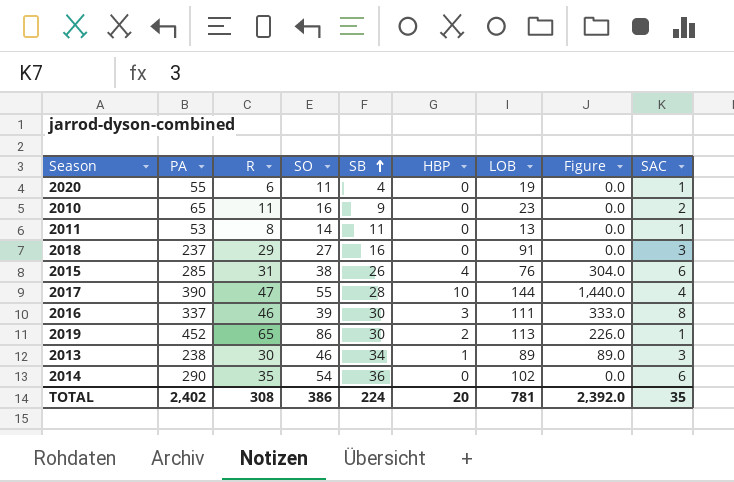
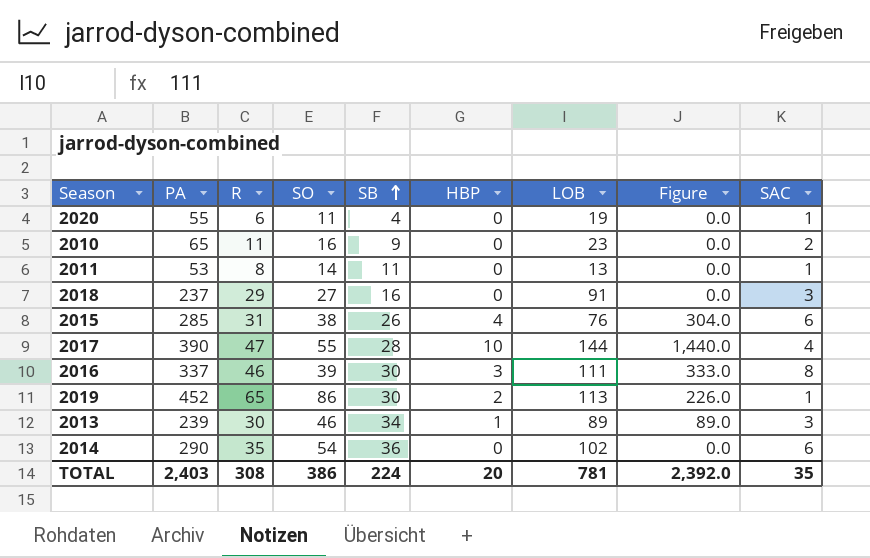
2013 | PA: 238 -> 239
TOTAL | PA: 2,402 -> 2,403

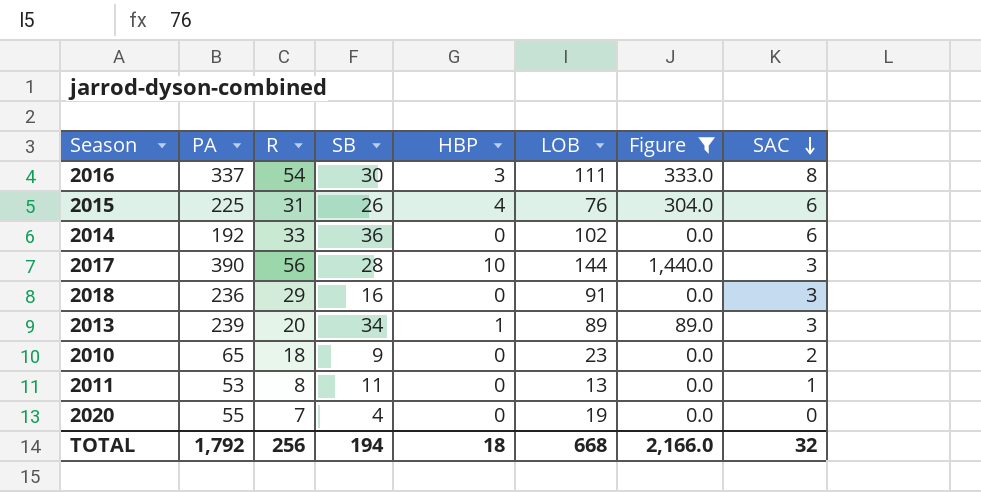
filter: none -> Figure != 226.0
row order: SB ascending -> SAC descending
column SO | position: 4 -> none
2016 | R: 46 -> 54
2015 | PA: 285 -> 225
2014 | PA: 290 -> 192
2014 | R: 35 -> 33
2017 | R: 47 -> 56
2017 | SAC: 4 -> 3
2018 | PA: 237 -> 236
2013 | R: 30 -> 20
2010 | R: 11 -> 18
2020 | R: 6 -> 7
2020 | SAC: 1 -> 0
TOTAL | PA: 2,403 -> 1,792
TOTAL | R: 308 -> 256
TOTAL | SB: 224 -> 194
TOTAL | HBP: 20 -> 18
TOTAL | LOB: 781 -> 668
TOTAL | Figure: 2,392.0 -> 2,166.0
TOTAL | SAC: 35 -> 32

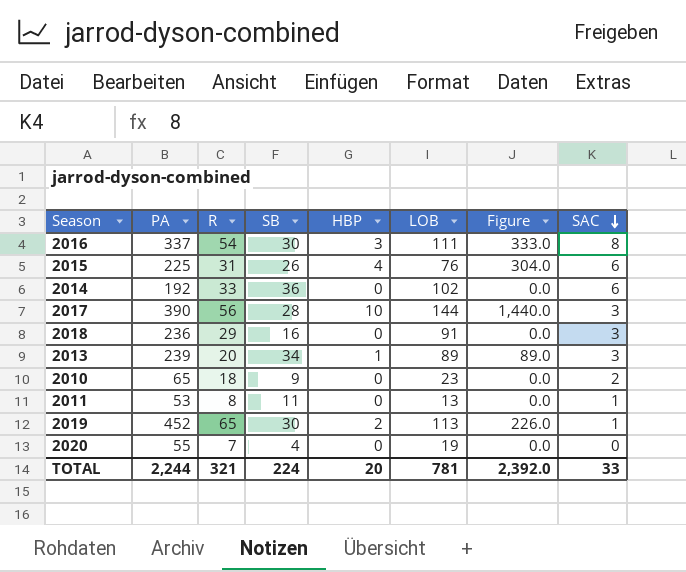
filter: Figure != 226.0 -> none
TOTAL | PA: 1,792 -> 2,244
TOTAL | R: 256 -> 321
TOTAL | SB: 194 -> 224
TOTAL | HBP: 18 -> 20
TOTAL | LOB: 668 -> 781
TOTAL | Figure: 2,166.0 -> 2,392.0
TOTAL | SAC: 32 -> 33

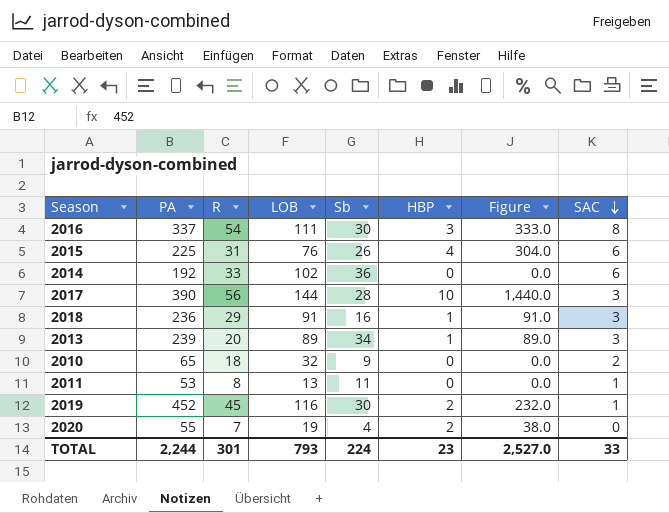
column LOB | position: 6 -> 4
column name: SB -> Sb
2018 | HBP: 0 -> 1
2018 | Figure: 0.0 -> 91.0
2010 | LOB: 23 -> 32
2019 | R: 65 -> 45
2019 | LOB: 113 -> 116
2019 | Figure: 226.0 -> 232.0
2020 | HBP: 0 -> 2
2020 | Figure: 0.0 -> 38.0
TOTAL | R: 321 -> 301
TOTAL | LOB: 781 -> 793
TOTAL | HBP: 20 -> 23
TOTAL | Figure: 2,392.0 -> 2,527.0

